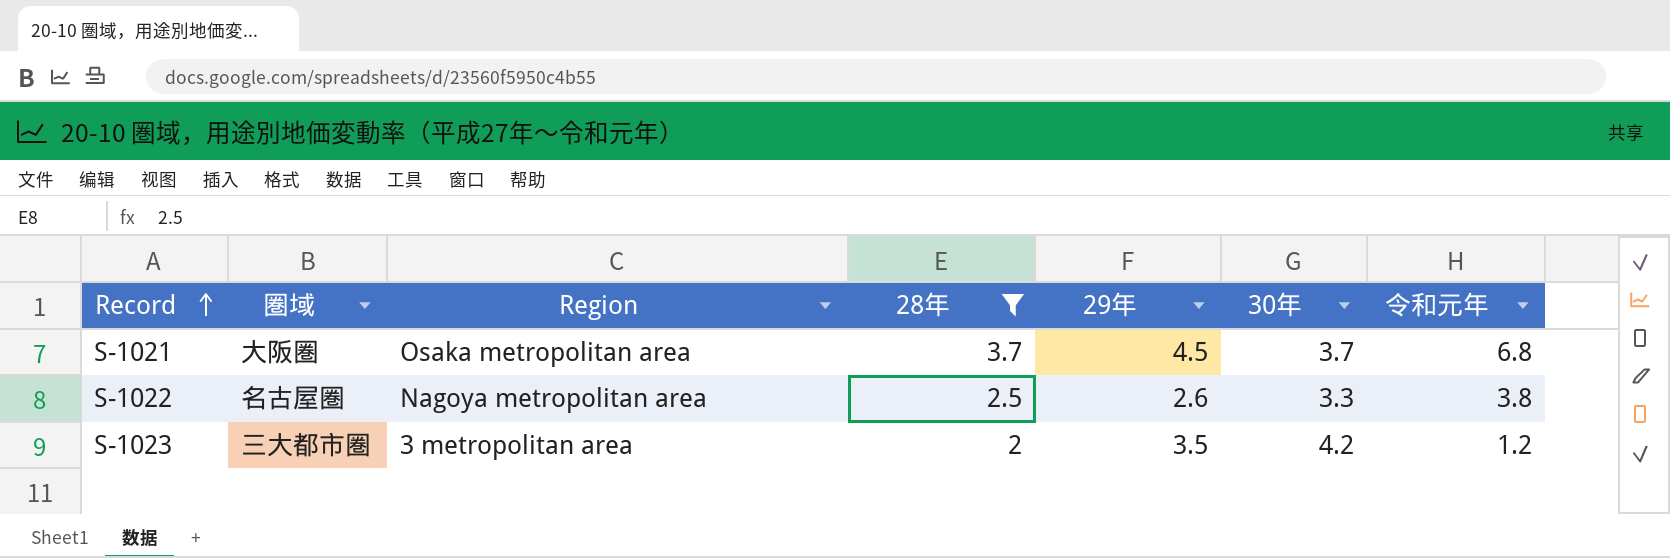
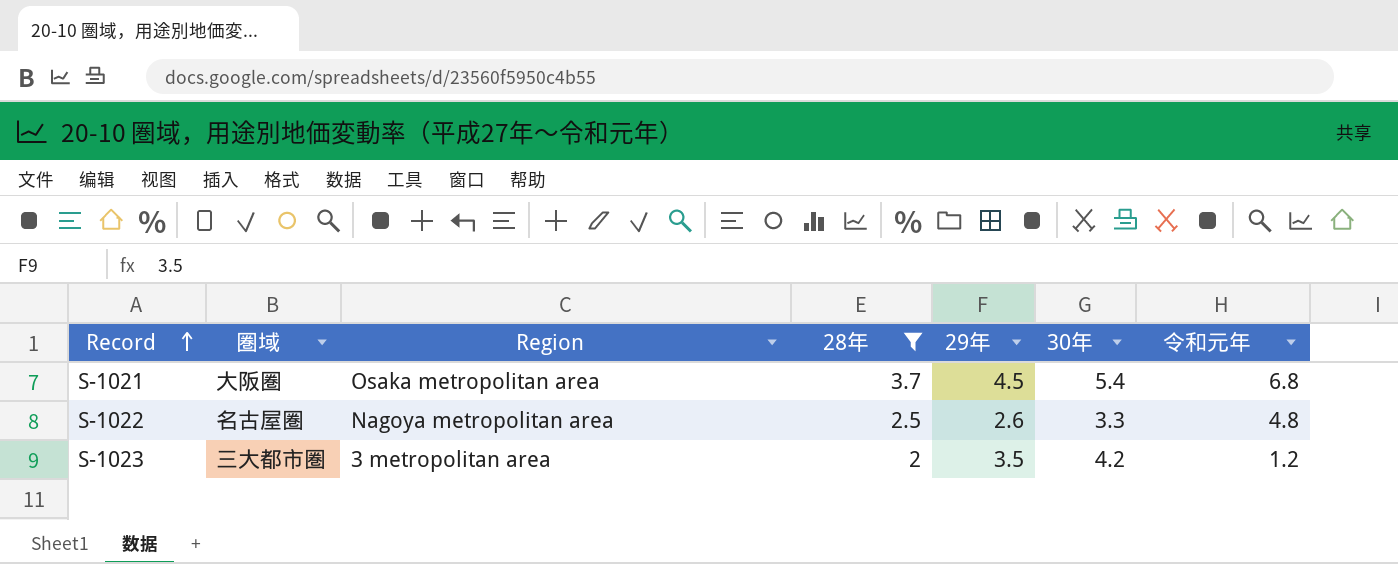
S-1021 | 30年: 3.7 -> 5.4
S-1022 | 令和元年: 3.8 -> 4.8

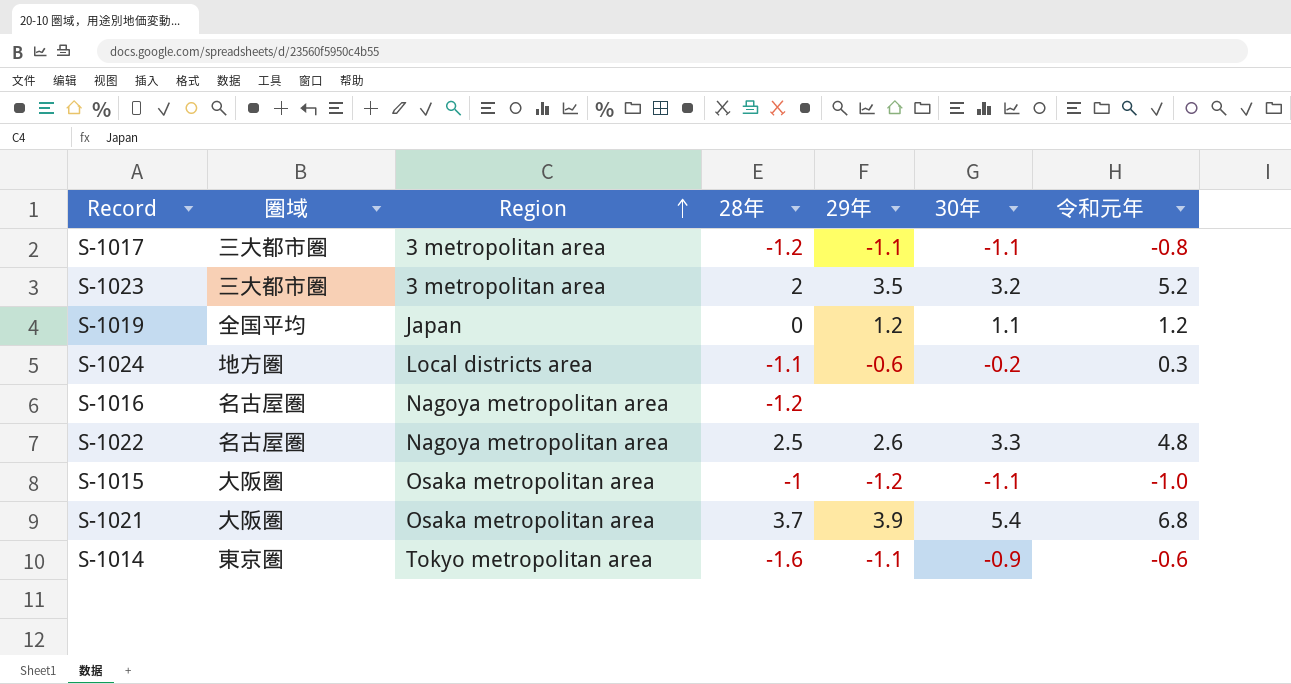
filter: 28年 >= 2 -> none
row order: Record ascending -> Region ascending
S-1023 | 30年: 4.2 -> 3.2
S-1023 | 令和元年: 1.2 -> 5.2
S-1021 | 29年: 4.5 -> 3.9

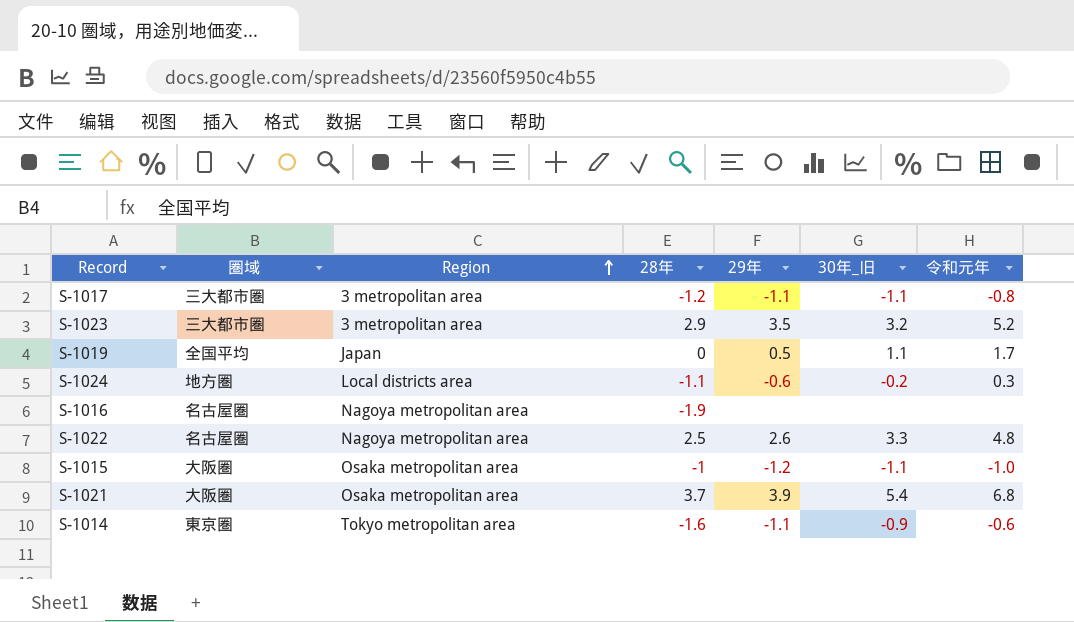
column name: 30年 -> 30年_旧
S-1023 | 28年: 2 -> 2.9
S-1019 | 29年: 1.2 -> 0.5
S-1019 | 令和元年: 1.2 -> 1.7
S-1016 | 28年: -1.2 -> -1.9

